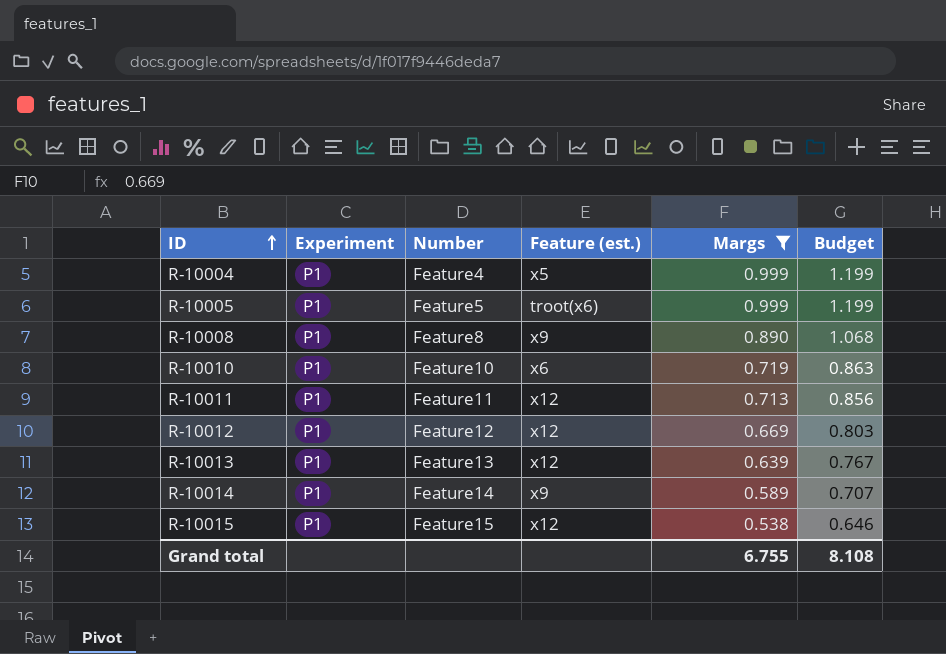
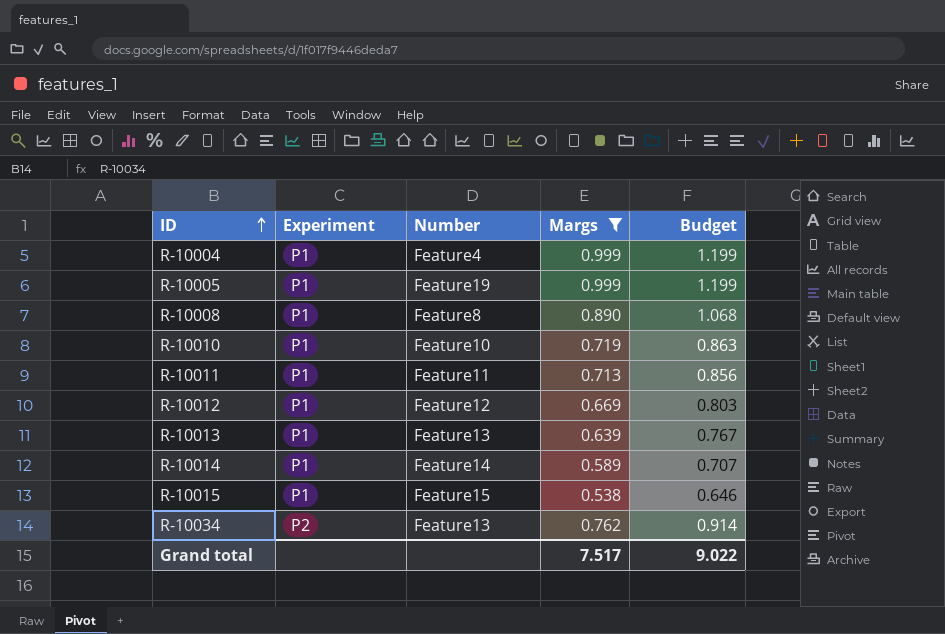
column Feature (est.) | position: 4 -> none
R-10005 | Number: Feature5 -> Feature19
row R-10034: none -> P2 | Feature13 | 0.762 | 0.914
Grand total | Margs: 6.755 -> 7.517
Grand total | Budget: 8.108 -> 9.022

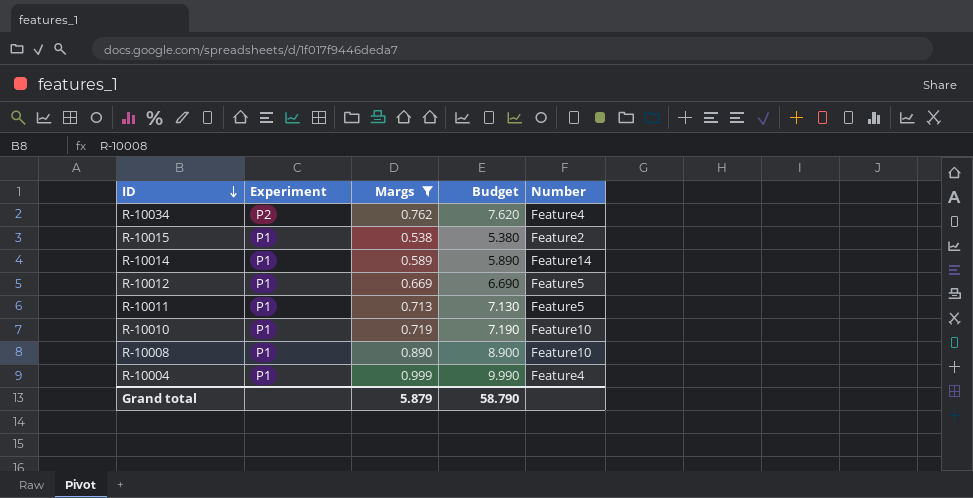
row order: ID ascending -> ID descending
column Budget | formula: [Margs] * 1.2 -> [Margs] * 10
column Number | position: 3 -> 5
row R-10005: P1 | Feature19 | 0.999 | 1.199 -> none
row R-10013: P1 | Feature13 | 0.639 | 0.767 -> none
R-10034 | Number: Feature13 -> Feature4
R-10015 | Number: Feature15 -> Feature2
R-10012 | Number: Feature12 -> Feature5
R-10011 | Number: Feature11 -> Feature5
R-10008 | Number: Feature8 -> Feature10
Grand total | Margs: 7.517 -> 5.879
Grand total | Budget: 9.022 -> 58.790

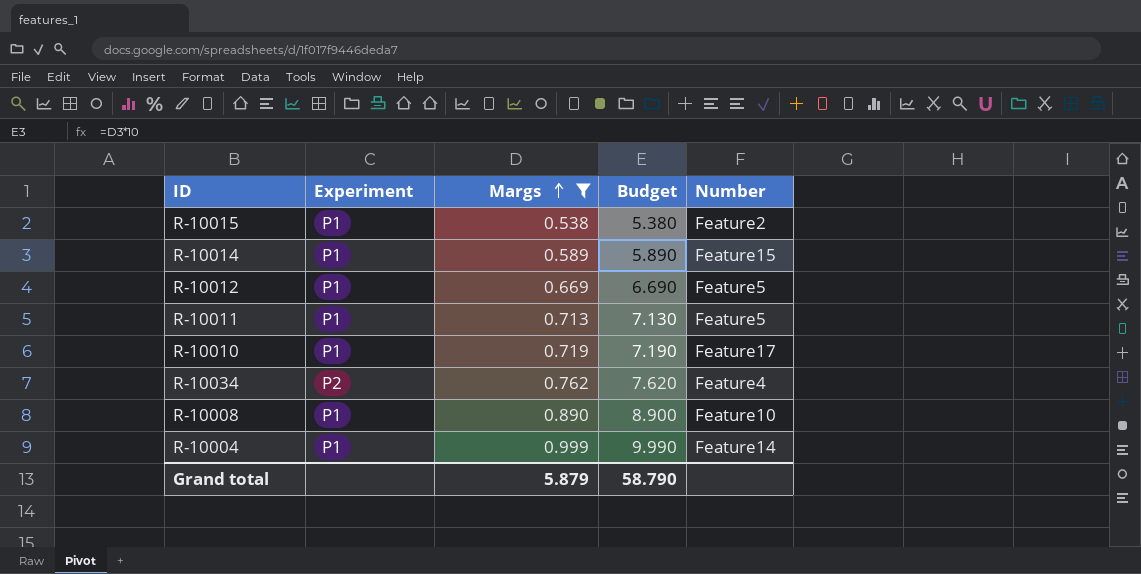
row order: ID descending -> Margs ascending
R-10014 | Number: Feature14 -> Feature15
R-10010 | Number: Feature10 -> Feature17
R-10004 | Number: Feature4 -> Feature14

